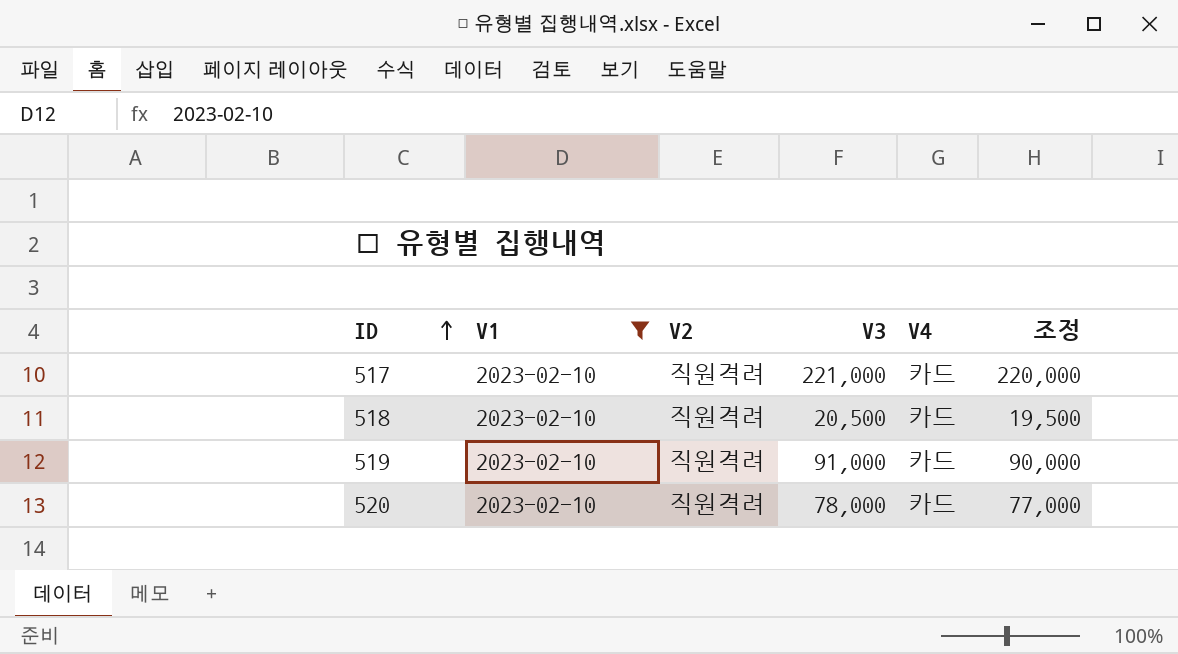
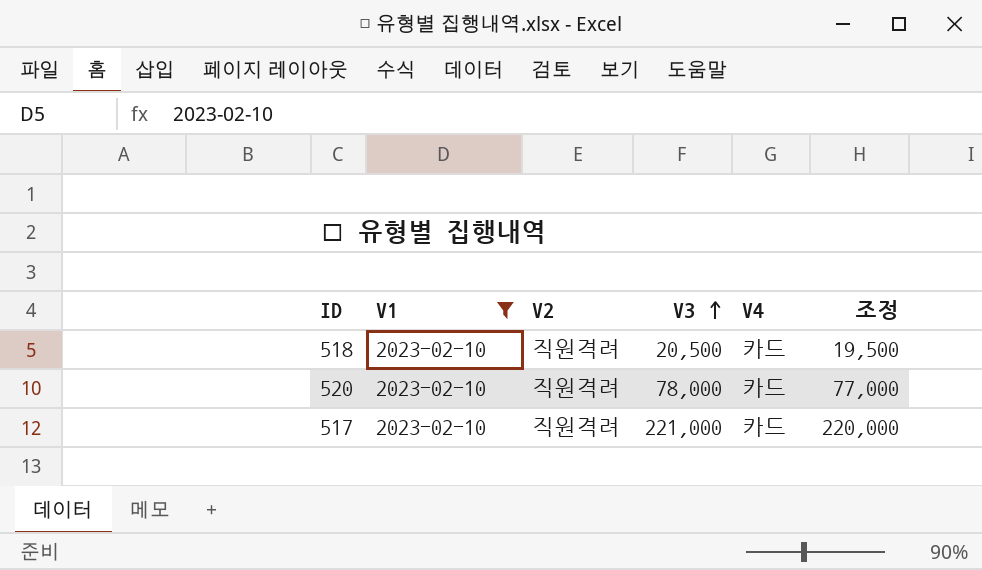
row order: ID ascending -> V3 ascending
row 519: 2023-02-10 | 직원격려 | 91,000 | 카드 | 90,000 -> none

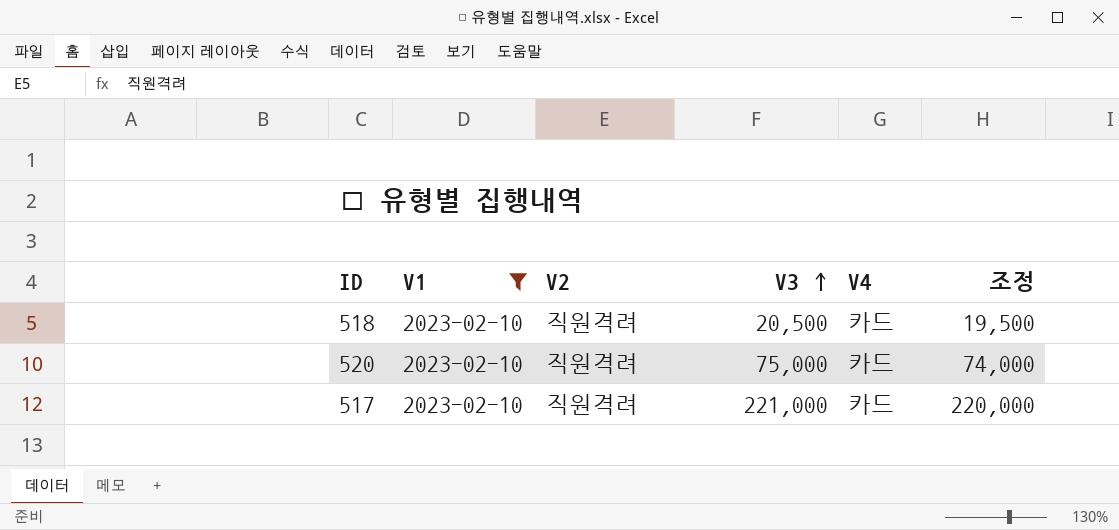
520 | V3: 78,000 -> 75,000
520 | 조정: 77,000 -> 74,000

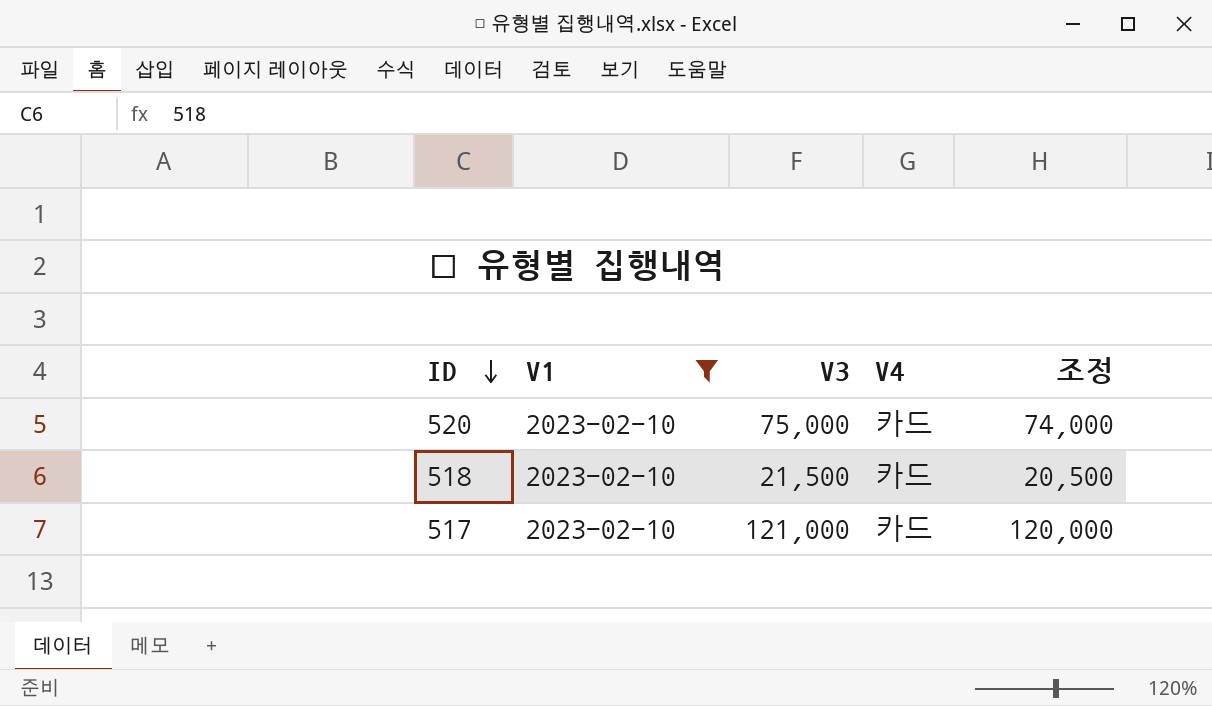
row order: V3 ascending -> ID descending
column V2 | position: 3 -> none
518 | V3: 20,500 -> 21,500
518 | 조정: 19,500 -> 20,500
517 | V3: 221,000 -> 121,000
517 | 조정: 220,000 -> 120,000

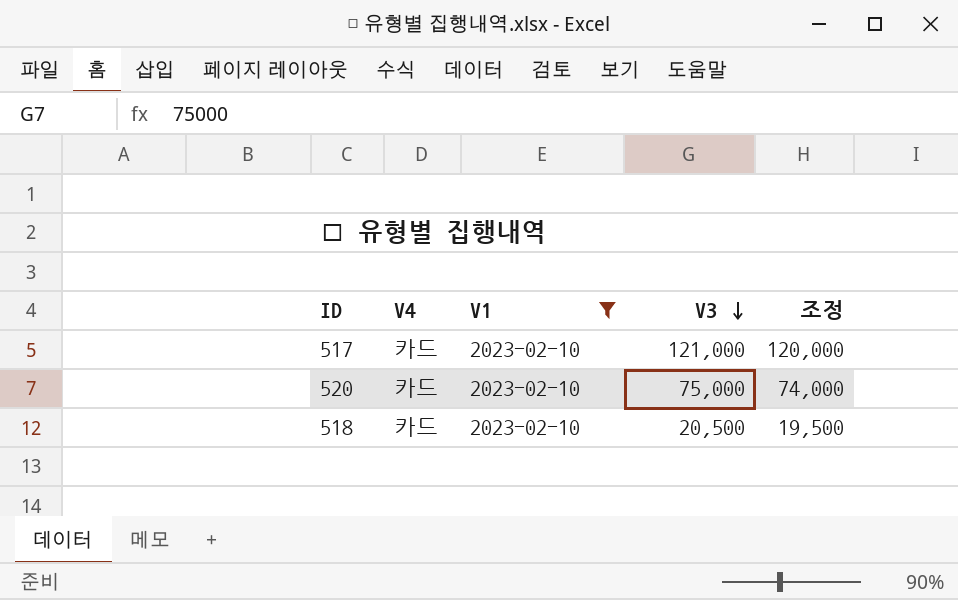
row order: ID descending -> V3 descending
column V4 | position: 4 -> 2
518 | V3: 21,500 -> 20,500
518 | 조정: 20,500 -> 19,500

